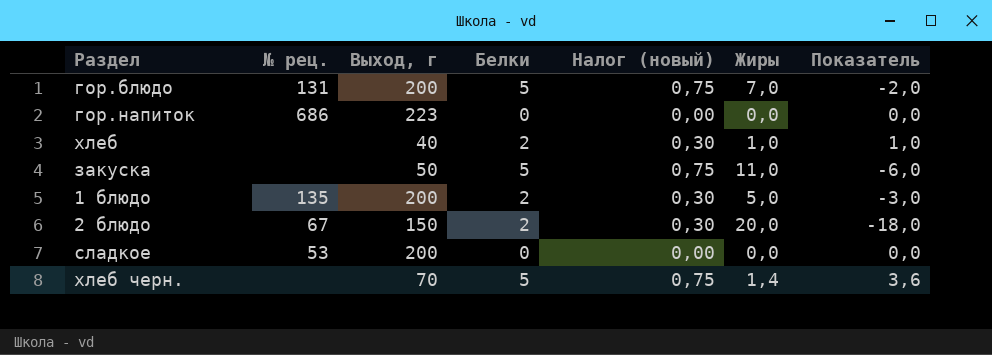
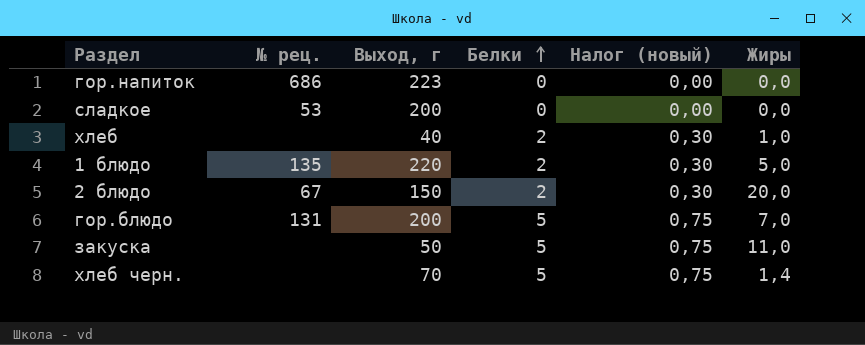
row order: none -> Белки ascending
column Показатель | formula: [Белки] - [Жиры] -> none
1 блюдо | Выход, г: 200 -> 220

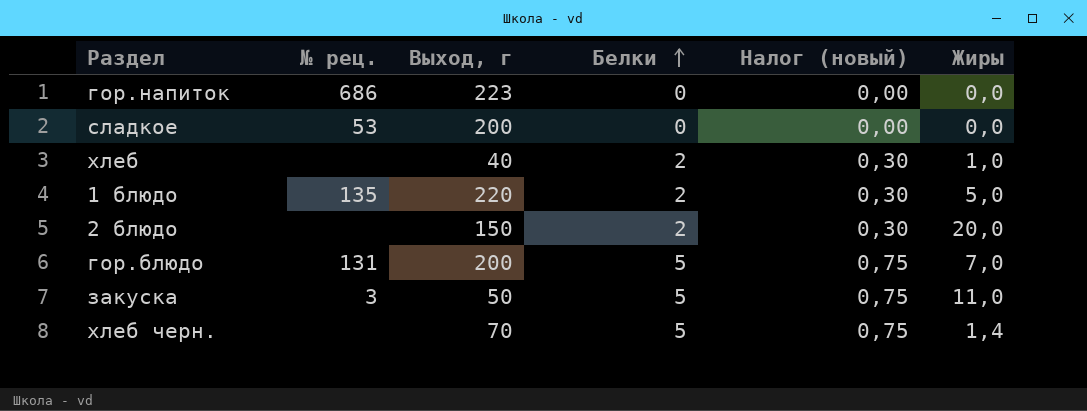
2 блюдо | № рец.: 67 -> none
закуска | № рец.: none -> 3

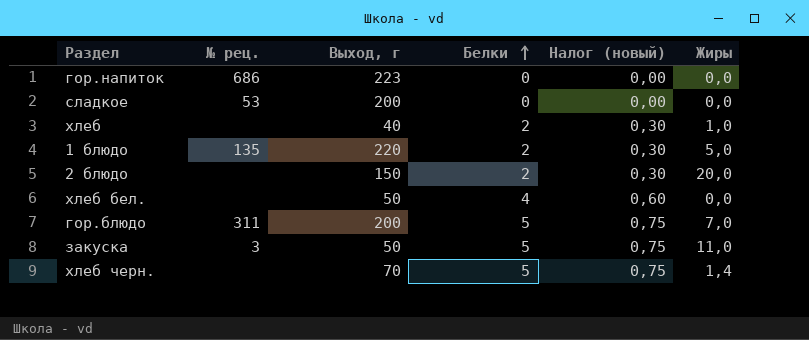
row хлеб бел.: none -> none | 50 | 4 | 0,60 | 0,0
гор.блюдо | № рец.: 131 -> 311

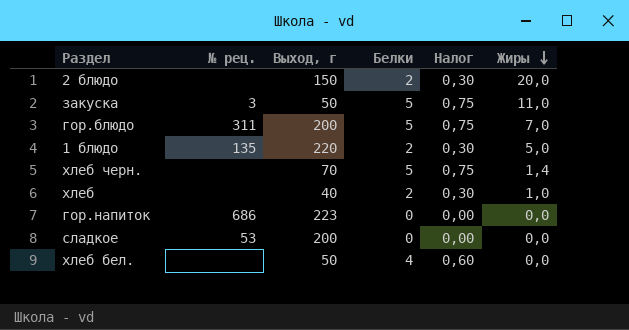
row order: Белки ascending -> Жиры descending
column name: Налог (новый) -> Налог

